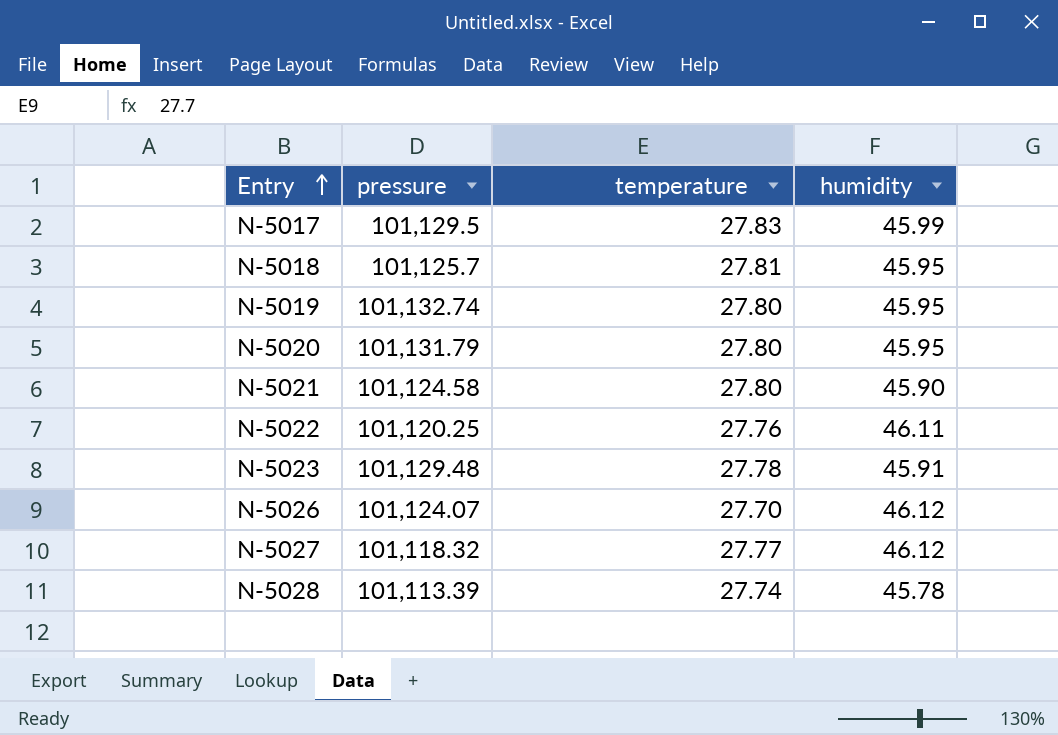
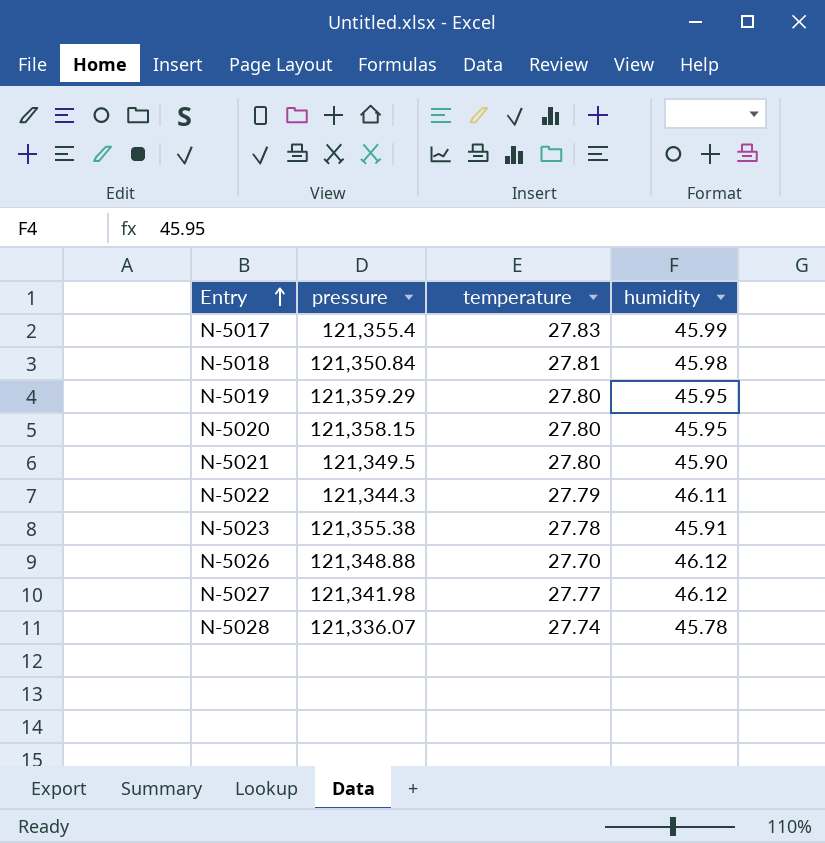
N-5017 | pressure: 101,129.5 -> 121,355.4
N-5018 | pressure: 101,125.7 -> 121,350.84
N-5018 | humidity: 45.95 -> 45.98
N-5019 | pressure: 101,132.74 -> 121,359.29
N-5020 | pressure: 101,131.79 -> 121,358.15
N-5021 | pressure: 101,124.58 -> 121,349.5
N-5022 | pressure: 101,120.25 -> 121,344.3
N-5022 | temperature: 27.76 -> 27.79
N-5023 | pressure: 101,129.48 -> 121,355.38
N-5026 | pressure: 101,124.07 -> 121,348.88
N-5027 | pressure: 101,118.32 -> 121,341.98
N-5028 | pressure: 101,113.39 -> 121,336.07

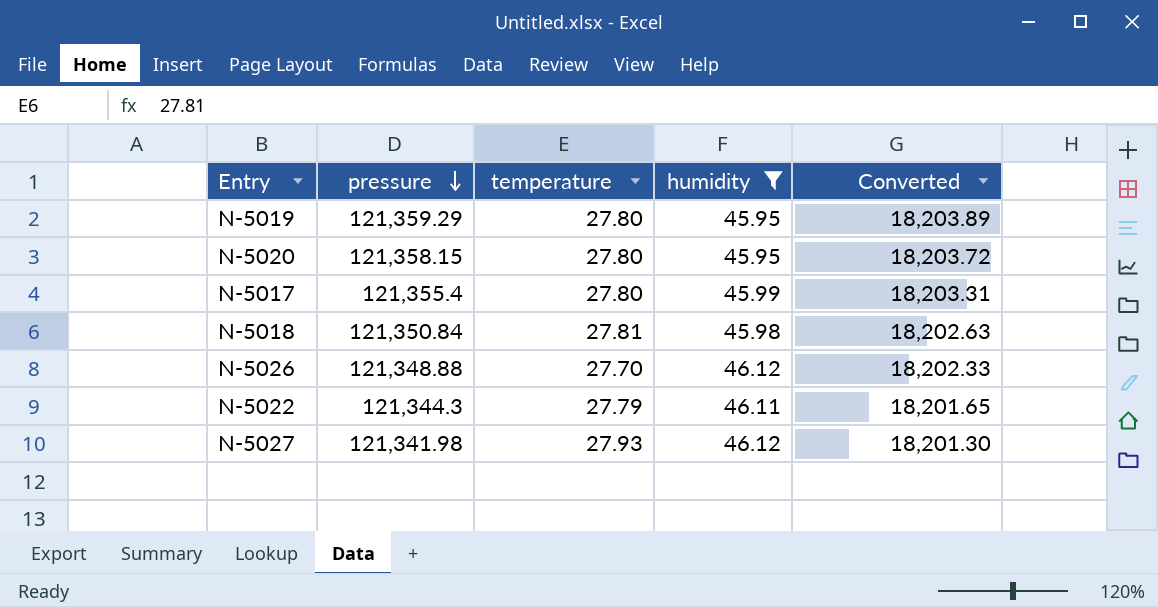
filter: none -> humidity >= 45.95
row order: Entry ascending -> pressure descending
column Converted | formula: none -> [pressure] * 0.15
N-5017 | temperature: 27.83 -> 27.80
N-5027 | temperature: 27.77 -> 27.93

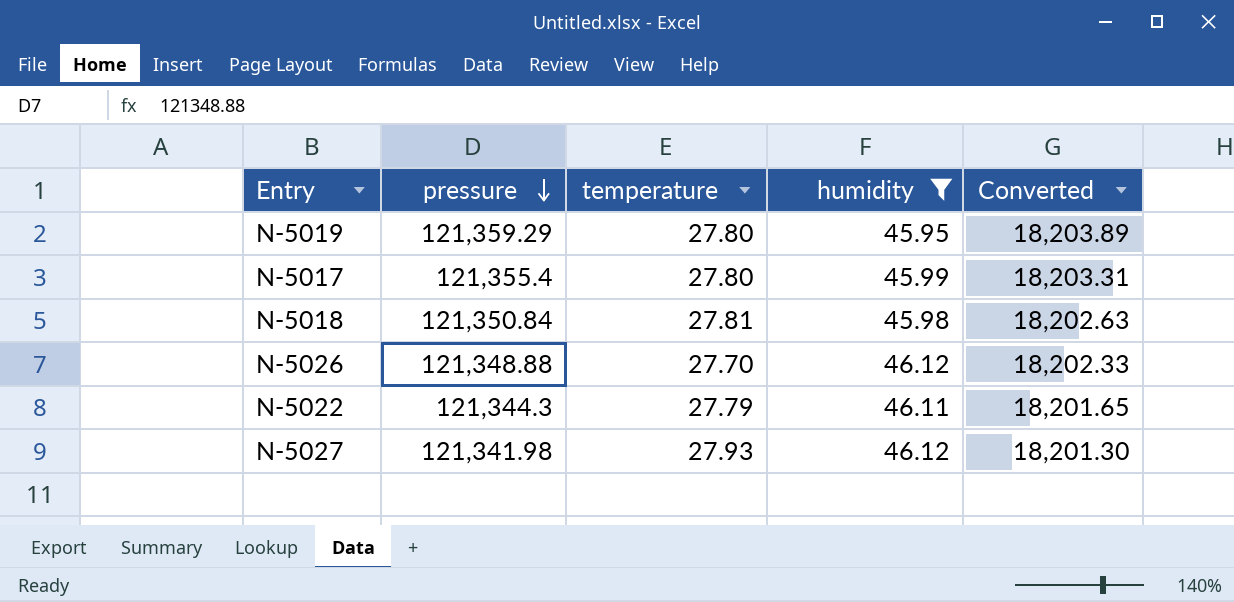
row N-5020: 121,358.15 | 27.80 | 45.95 | 18,203.72 -> none

